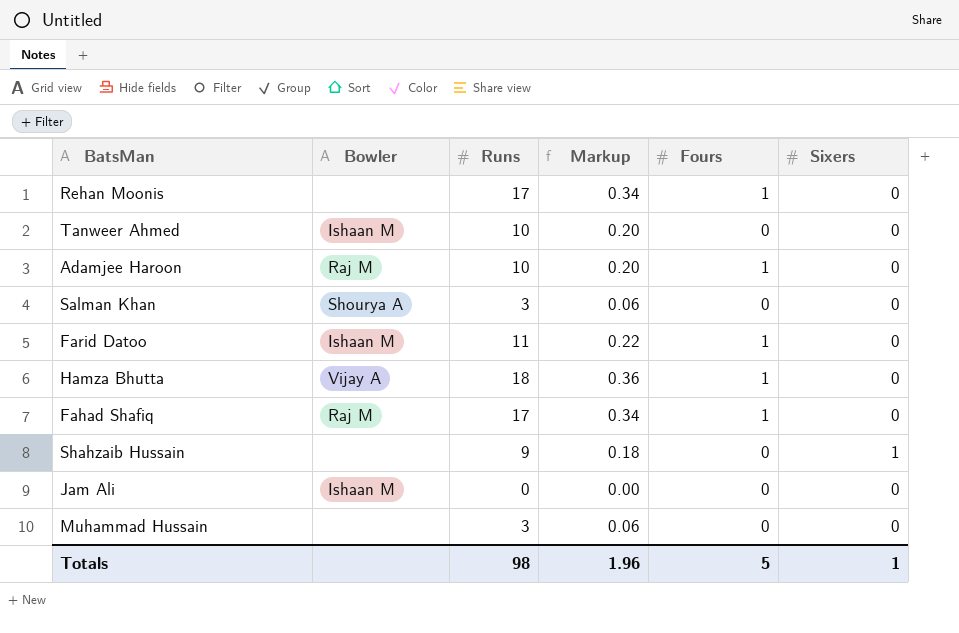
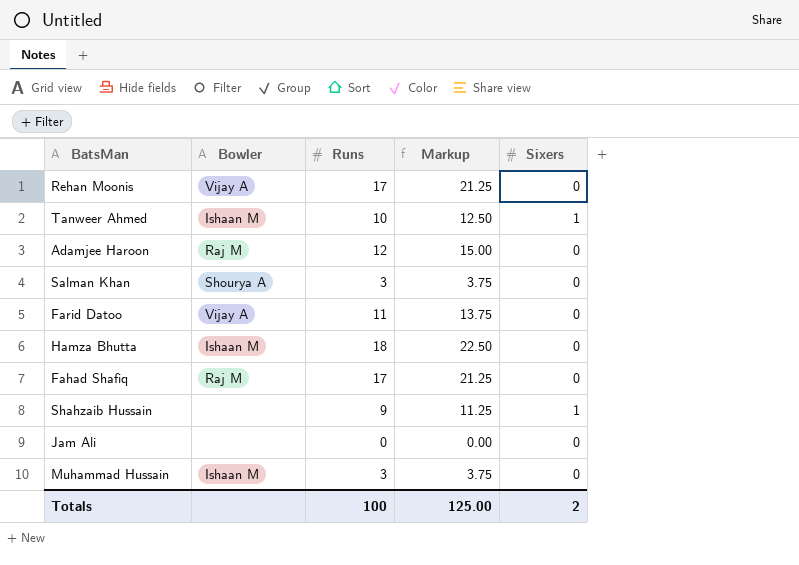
column Fours | position: 5 -> none
column Markup | formula: [Runs] * 0.02 -> [Runs] * 1.25
Rehan Moonis | Bowler: none -> Vijay A
Tanweer Ahmed | Sixers: 0 -> 1
Adamjee Haroon | Runs: 10 -> 12
Farid Datoo | Bowler: Ishaan M -> Vijay A
Hamza Bhutta | Bowler: Vijay A -> Ishaan M
Jam Ali | Bowler: Ishaan M -> none
Muhammad Hussain | Bowler: none -> Ishaan M
Totals | Runs: 98 -> 100
Totals | Markup: 1.96 -> 125.00
Totals | Sixers: 1 -> 2

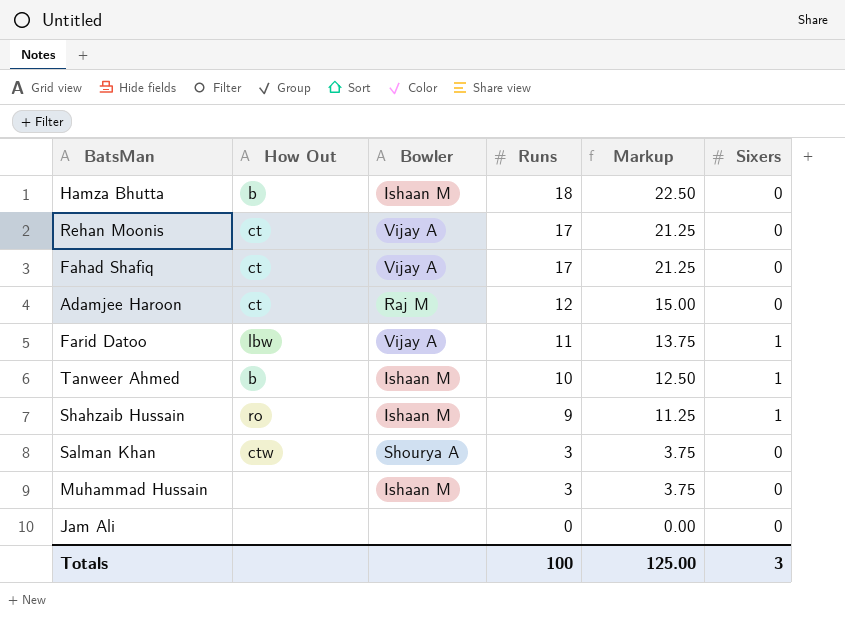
row order: none -> Runs descending
column How Out | position: none -> 2
Fahad Shafiq | Bowler: Raj M -> Vijay A
Farid Datoo | Sixers: 0 -> 1
Shahzaib Hussain | Bowler: none -> Ishaan M
Totals | Sixers: 2 -> 3

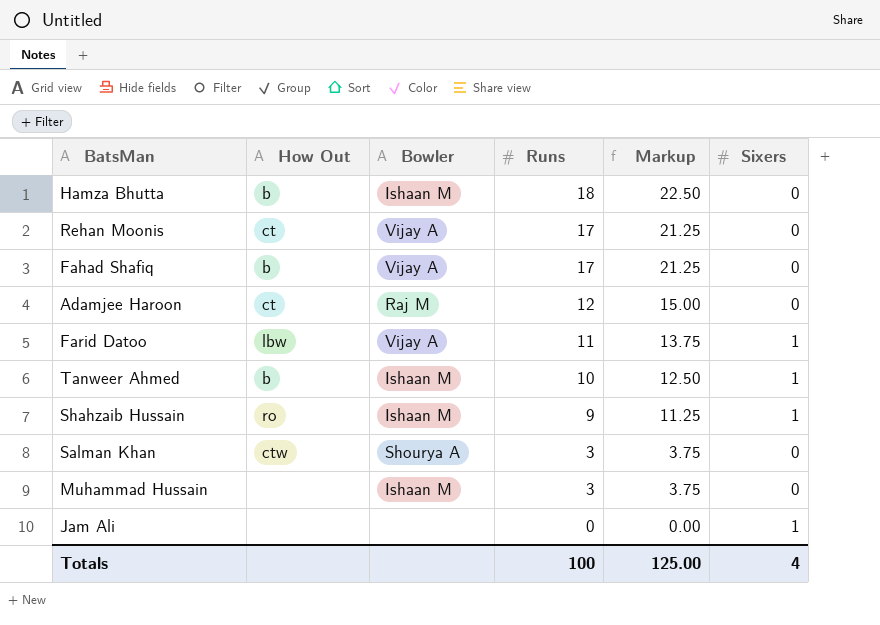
Fahad Shafiq | How Out: ct -> b
Jam Ali | Sixers: 0 -> 1
Totals | Sixers: 3 -> 4

